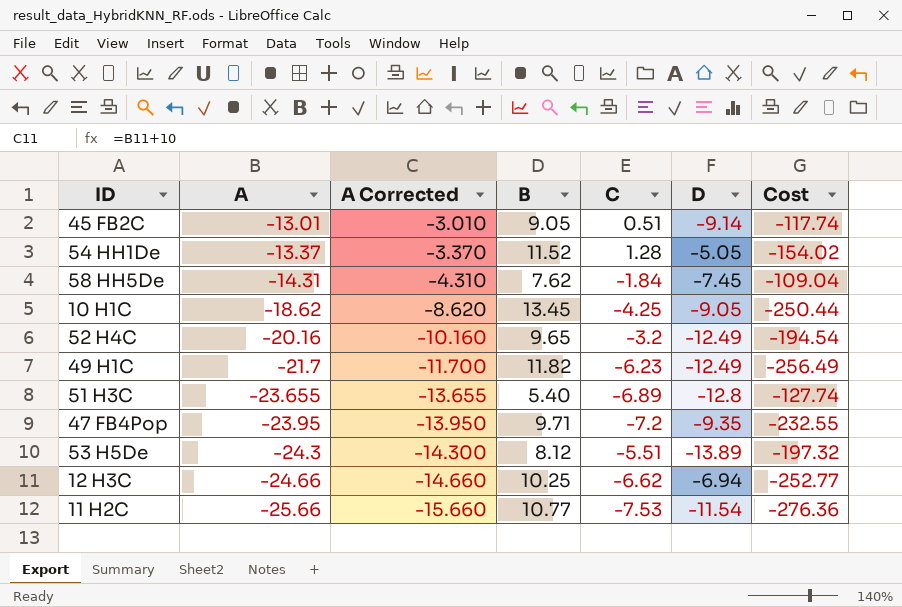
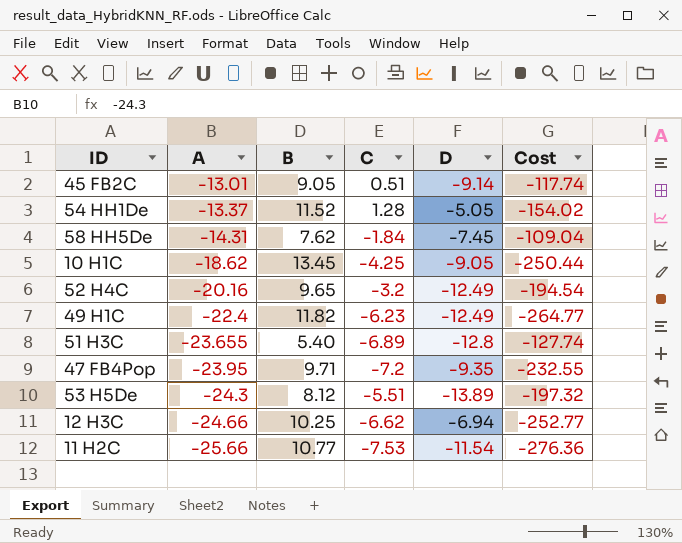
column A Corrected | formula: [A] + 10 -> none
49 H1C | A: -21.7 -> -22.4
49 H1C | Cost: -256.49 -> -264.77

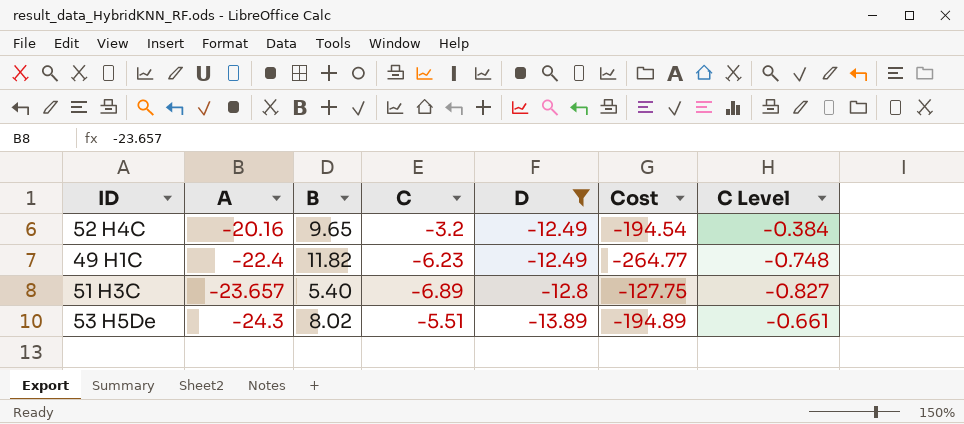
filter: none -> D <= -12.49
column C Level | formula: none -> [C] * 0.12
51 H3C | A: -23.655 -> -23.657
51 H3C | Cost: -127.74 -> -127.75
53 H5De | B: 8.12 -> 8.02
53 H5De | Cost: -197.32 -> -194.89

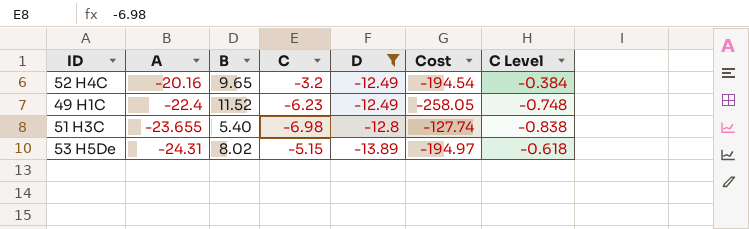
49 H1C | B: 11.82 -> 11.52
49 H1C | Cost: -264.77 -> -258.05
51 H3C | A: -23.657 -> -23.655
51 H3C | C: -6.89 -> -6.98
51 H3C | Cost: -127.75 -> -127.74
51 H3C | C Level: -0.827 -> -0.838
53 H5De | A: -24.3 -> -24.31
53 H5De | C: -5.51 -> -5.15
53 H5De | Cost: -194.89 -> -194.97
53 H5De | C Level: -0.661 -> -0.618

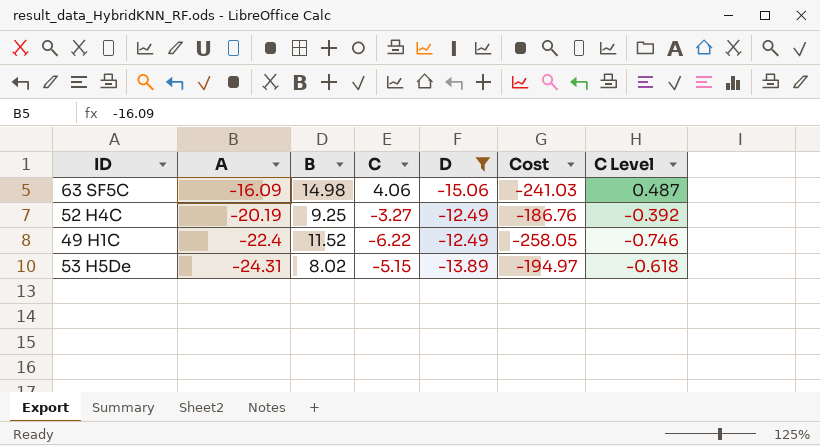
row 51 H3C: -23.655 | 5.40 | -6.98 | -12.8 | -127.74 | -0.838 -> none
row 63 SF5C: none -> -16.09 | 14.98 | 4.06 | -15.06 | -241.03 | 0.487
52 H4C | A: -20.16 -> -20.19
52 H4C | B: 9.65 -> 9.25
52 H4C | C: -3.2 -> -3.27
52 H4C | Cost: -194.54 -> -186.76
52 H4C | C Level: -0.384 -> -0.392
49 H1C | C: -6.23 -> -6.22
49 H1C | C Level: -0.748 -> -0.746

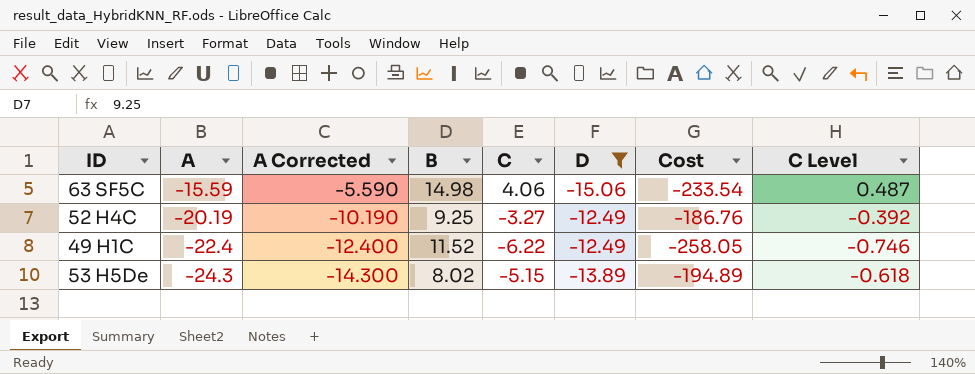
column A Corrected | formula: none -> [A] + 10
63 SF5C | A: -16.09 -> -15.59
63 SF5C | Cost: -241.03 -> -233.54
53 H5De | A: -24.31 -> -24.3
53 H5De | Cost: -194.97 -> -194.89

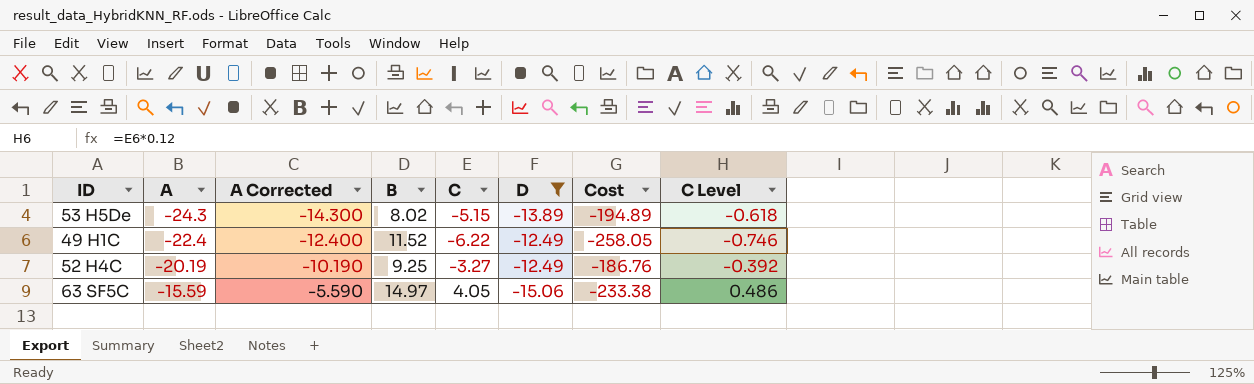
row order: A descending -> A ascending
63 SF5C | B: 14.98 -> 14.97
63 SF5C | C: 4.06 -> 4.05
63 SF5C | Cost: -233.54 -> -233.38
63 SF5C | C Level: 0.487 -> 0.486

